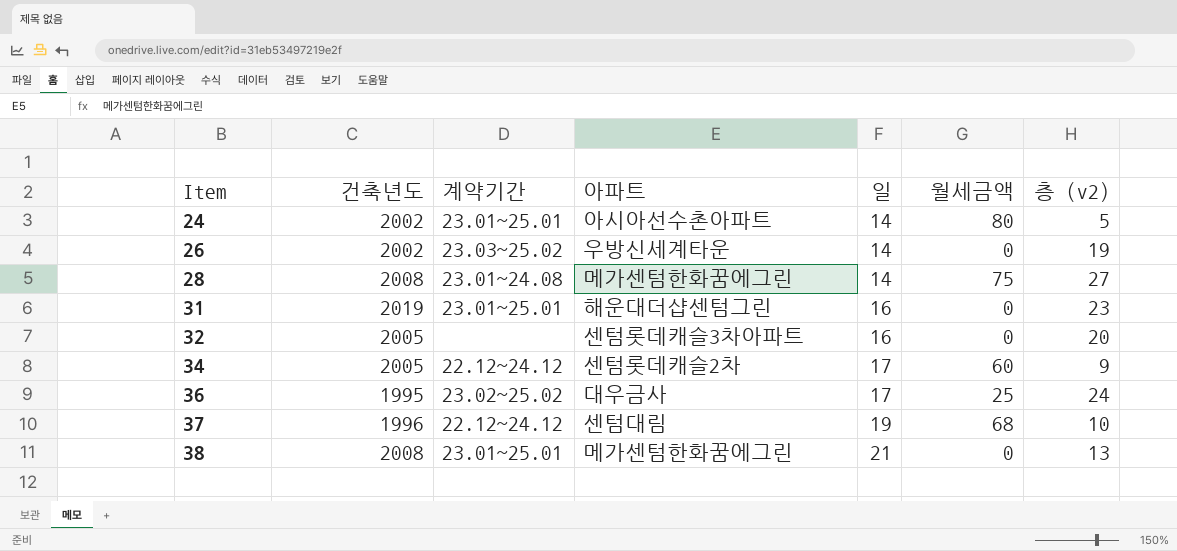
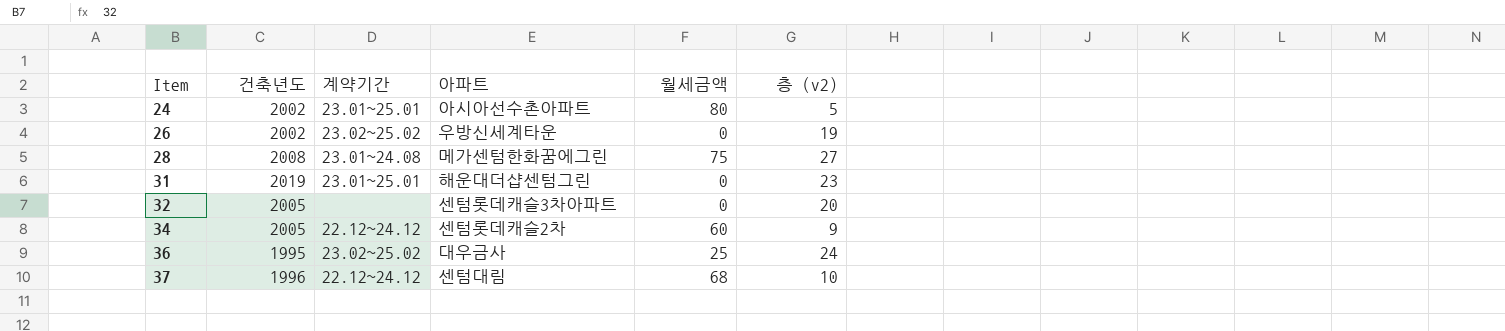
column 일 | position: 5 -> none
row 38: 2008 | 23.01~25.01 | 메가센텀한화꿈에그린 | 21 | 0 | 13 -> none
26 | 계약기간: 23.03~25.02 -> 23.02~25.02

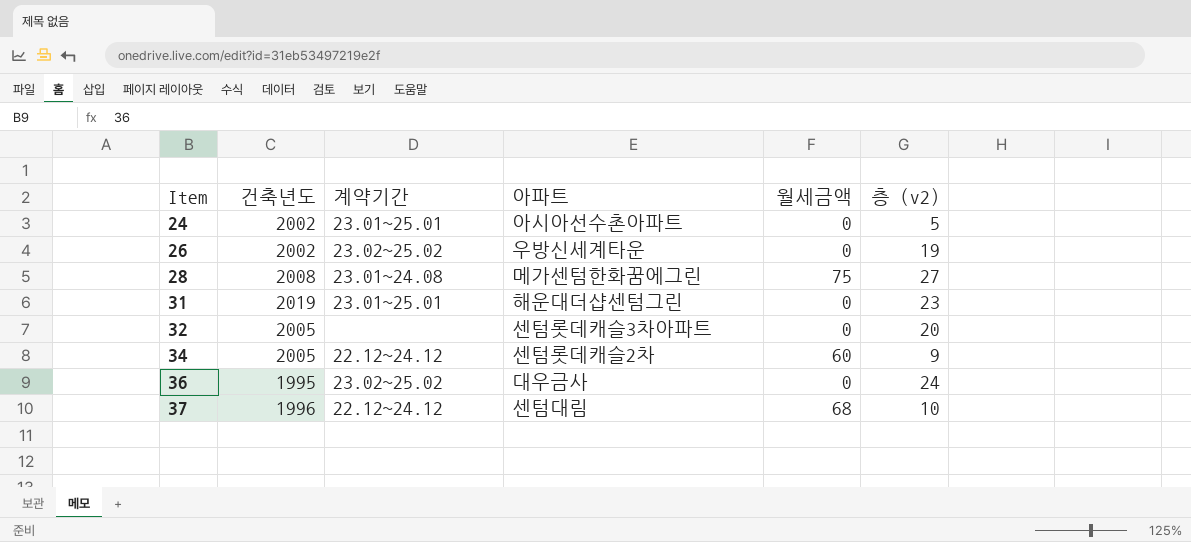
24 | 월세금액: 80 -> 0
36 | 월세금액: 25 -> 0

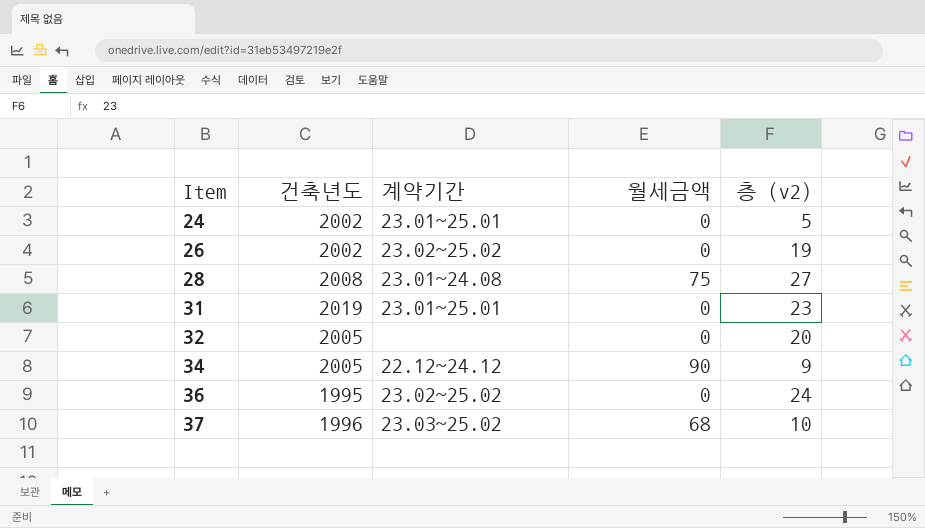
column 아파트 | position: 4 -> none
34 | 월세금액: 60 -> 90
37 | 계약기간: 22.12~24.12 -> 23.03~25.02

